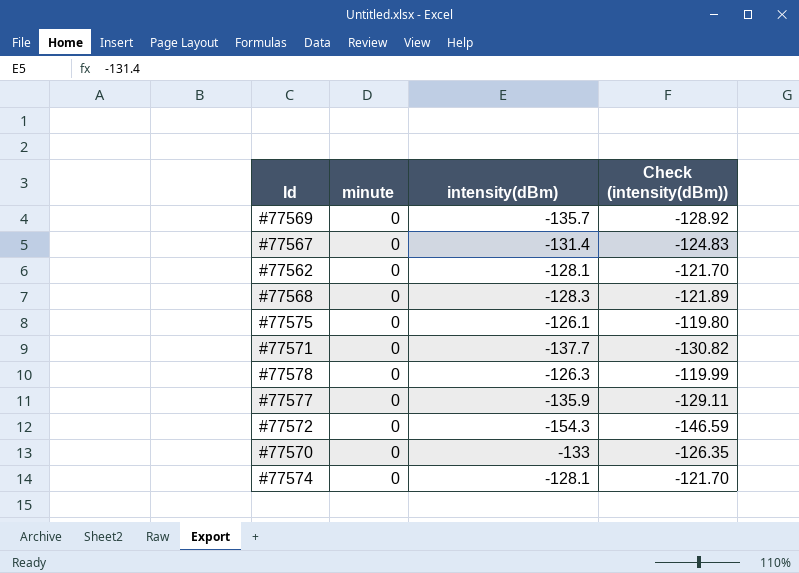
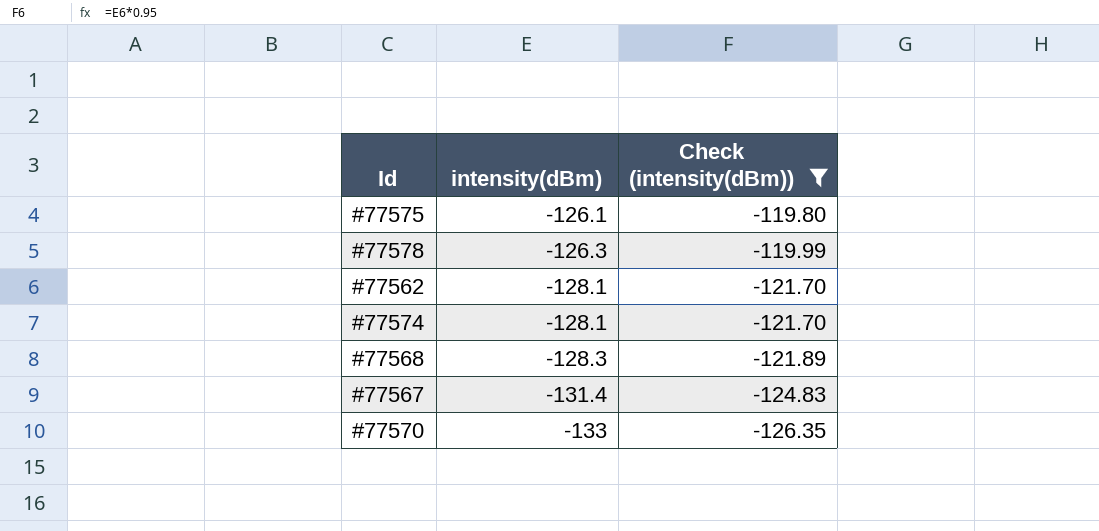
filter: none -> Check (intensity(dBm)) >= -126.35
row order: none -> intensity(dBm) descending
column minute | position: 2 -> none

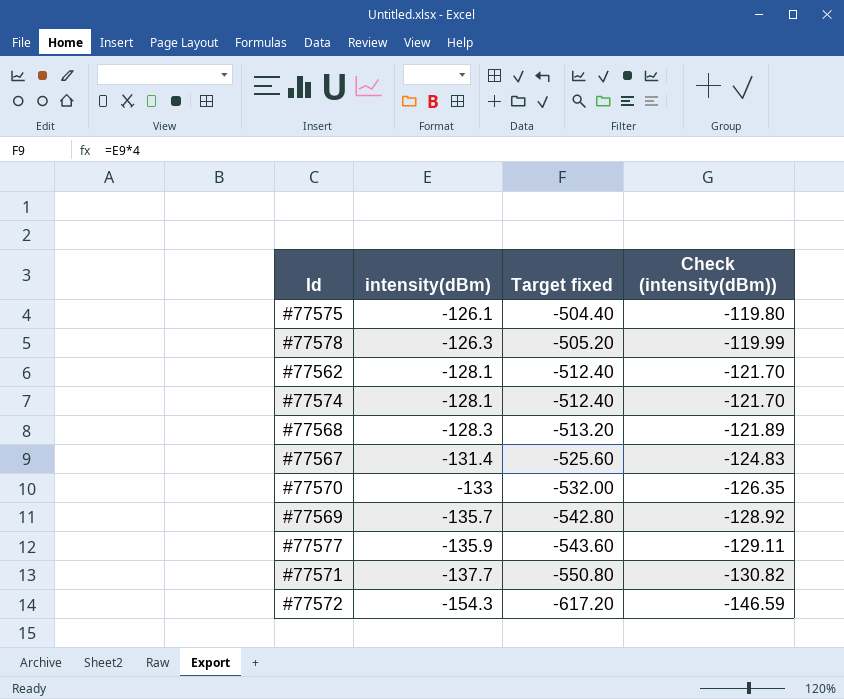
filter: Check (intensity(dBm)) >= -126.35 -> none
column Target fixed | formula: none -> [intensity(dBm)] * 4

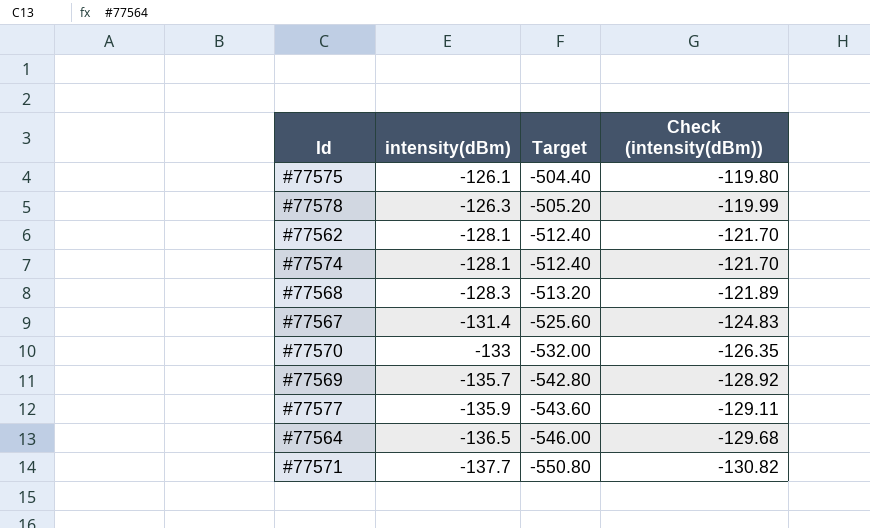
column name: Target fixed -> Target
row #77572: -154.3 | -617.20 | -146.59 -> none
row #77564: none -> -136.5 | -546.00 | -129.68

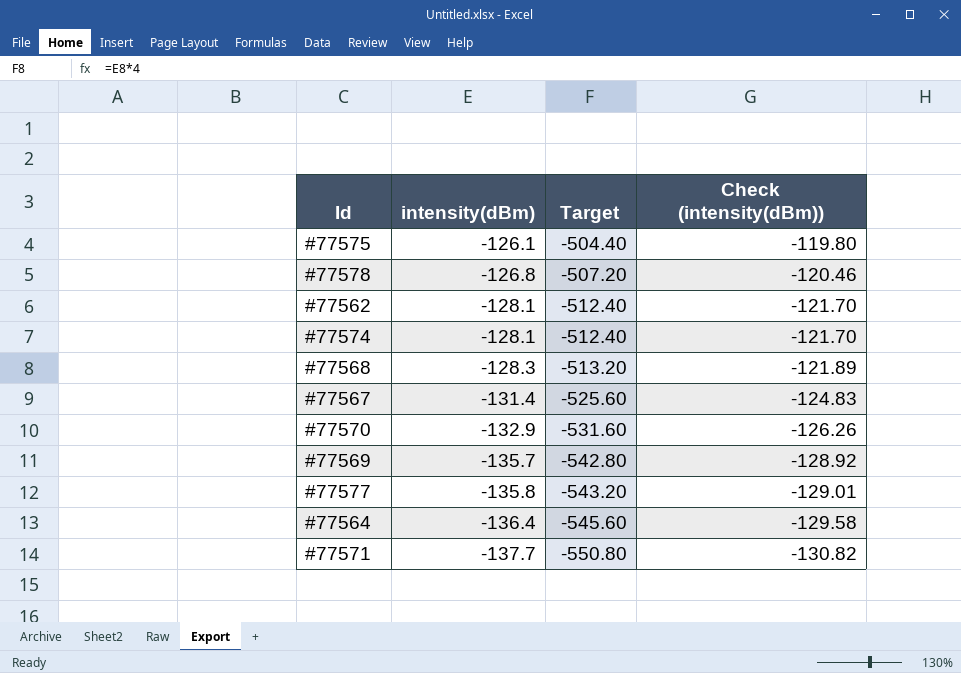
#77578 | intensity(dBm): -126.3 -> -126.8
#77578 | Target: -505.20 -> -507.20
#77578 | Check (intensity(dBm)): -119.99 -> -120.46
#77570 | intensity(dBm): -133 -> -132.9
#77570 | Target: -532.00 -> -531.60
#77570 | Check (intensity(dBm)): -126.35 -> -126.26
#77577 | intensity(dBm): -135.9 -> -135.8
#77577 | Target: -543.60 -> -543.20
#77577 | Check (intensity(dBm)): -129.11 -> -129.01
#77564 | intensity(dBm): -136.5 -> -136.4
#77564 | Target: -546.00 -> -545.60
#77564 | Check (intensity(dBm)): -129.68 -> -129.58

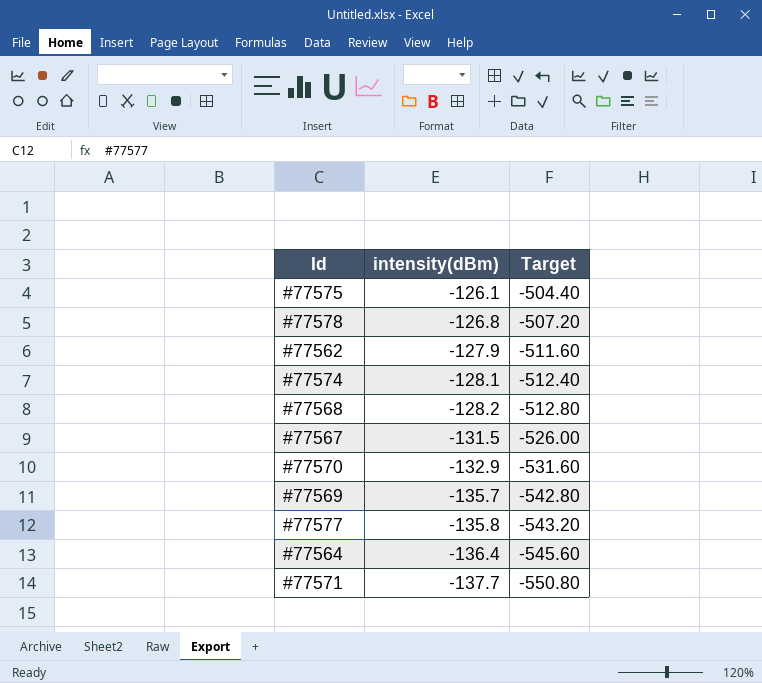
column Check (intensity(dBm)) | formula: [intensity(dBm)] * 0.95 -> none
#77562 | intensity(dBm): -128.1 -> -127.9
#77562 | Target: -512.40 -> -511.60
#77568 | intensity(dBm): -128.3 -> -128.2
#77568 | Target: -513.20 -> -512.80
#77567 | intensity(dBm): -131.4 -> -131.5
#77567 | Target: -525.60 -> -526.00

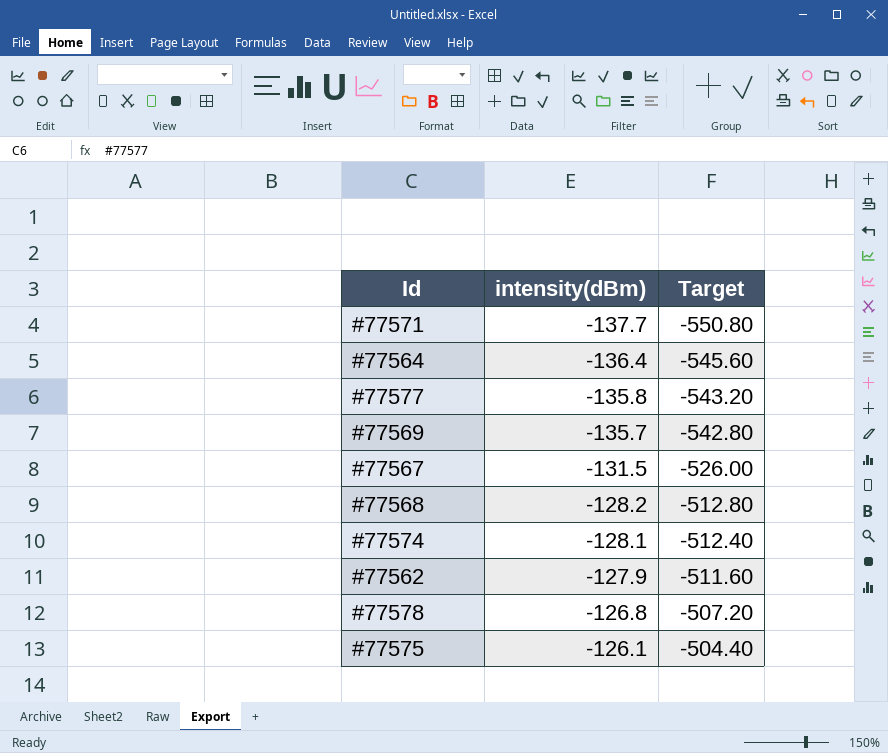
row order: intensity(dBm) descending -> intensity(dBm) ascending
row #77570: -132.9 | -531.60 -> none

